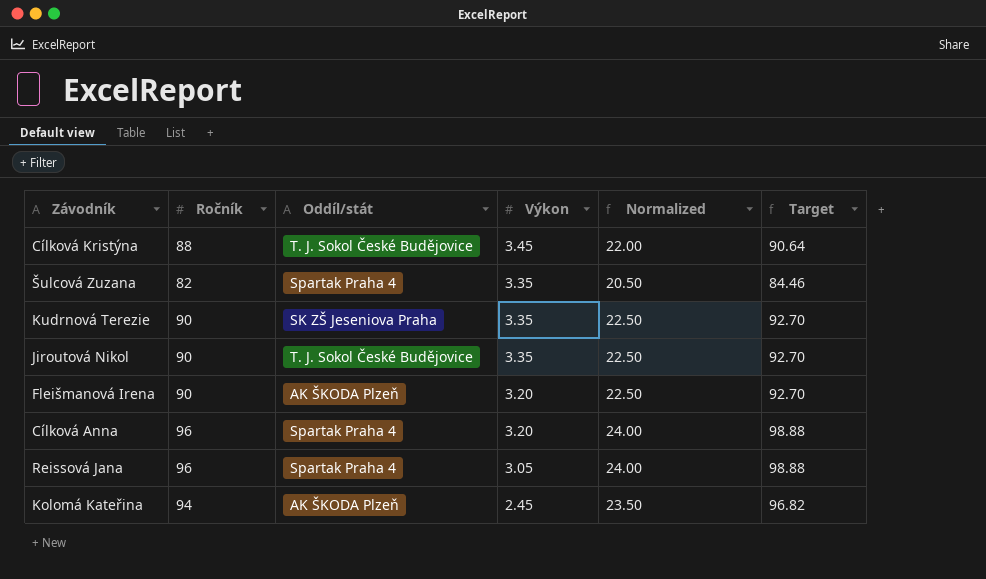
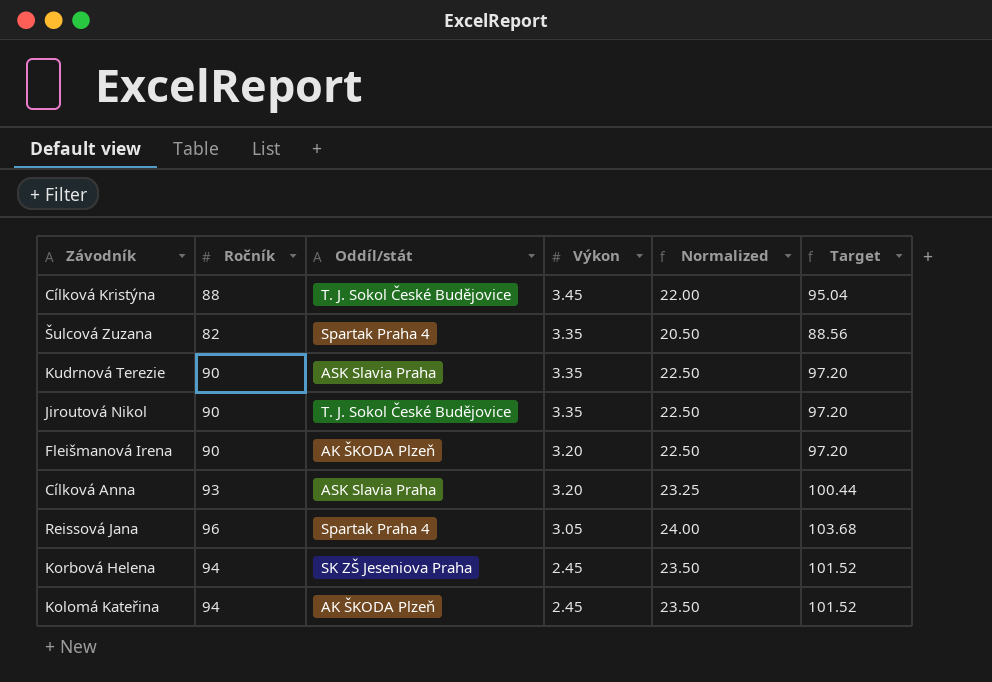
column Target | formula: [Ročník] * 1.03 -> [Ročník] * 1.08
Kudrnová Terezie | Oddíl/stát: SK ZŠ Jeseniova Praha -> ASK Slavia Praha
Cílková Anna | Ročník: 96 -> 93
Cílková Anna | Oddíl/stát: Spartak Praha 4 -> ASK Slavia Praha
Cílková Anna | Normalized: 24.00 -> 23.25
row Korbová Helena: none -> 94 | SK ZŠ Jeseniova Praha | 2.45 | 23.50 | 101.52

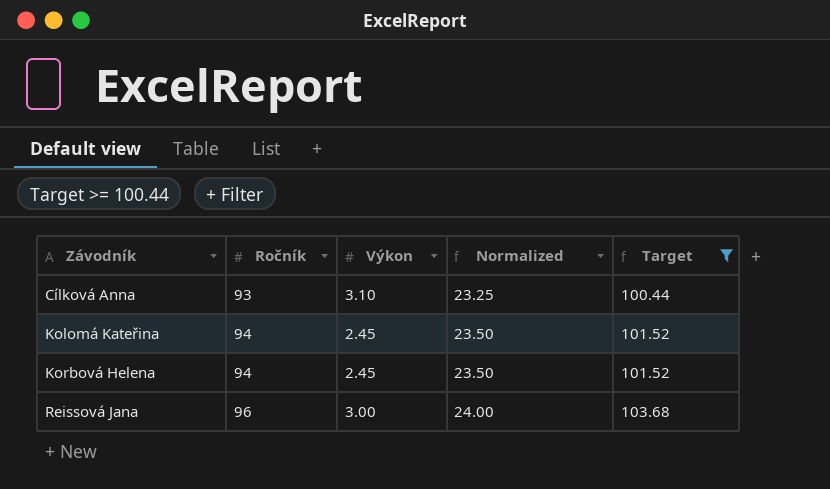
filter: none -> Target >= 100.44
row order: Výkon descending -> Závodník ascending
column Oddíl/stát | position: 3 -> none
Cílková Anna | Výkon: 3.20 -> 3.10
Reissová Jana | Výkon: 3.05 -> 3.00

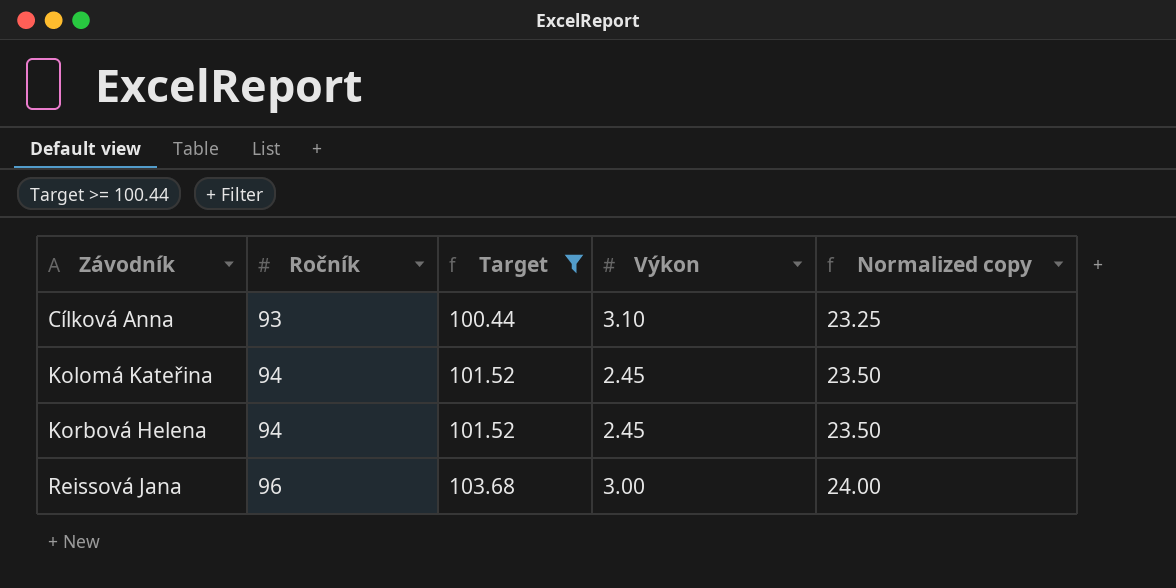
column Target | position: 5 -> 3
column name: Normalized -> Normalized copy

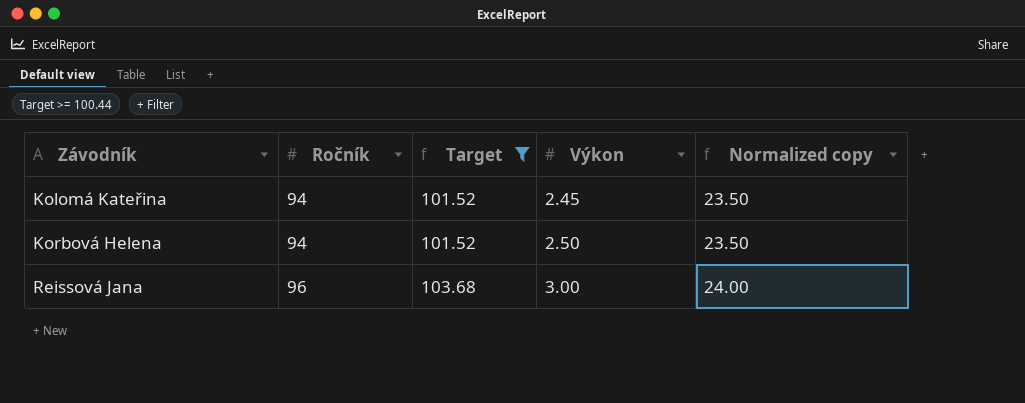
row Cílková Anna: 93 | 100.44 | 3.10 | 23.25 -> none
Korbová Helena | Výkon: 2.45 -> 2.50

